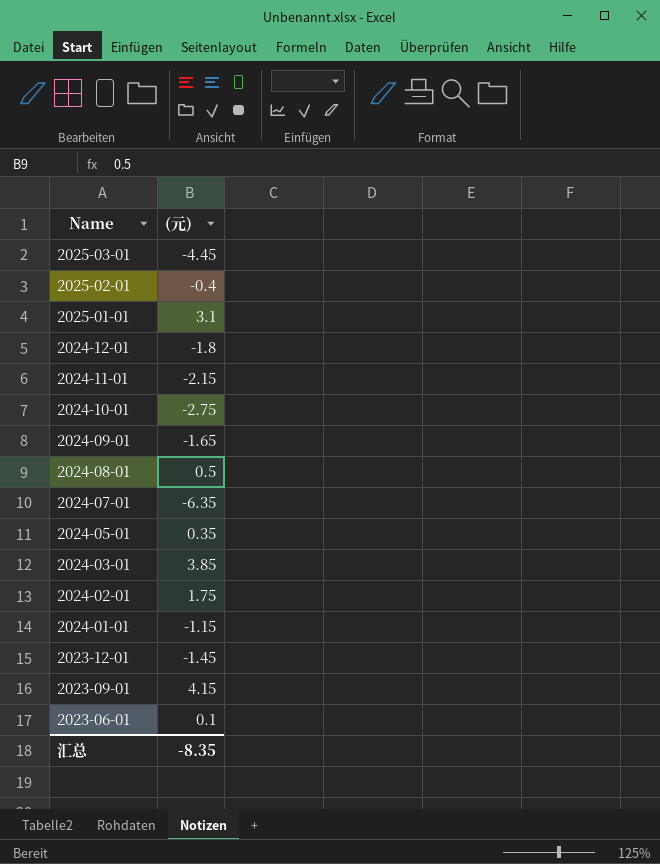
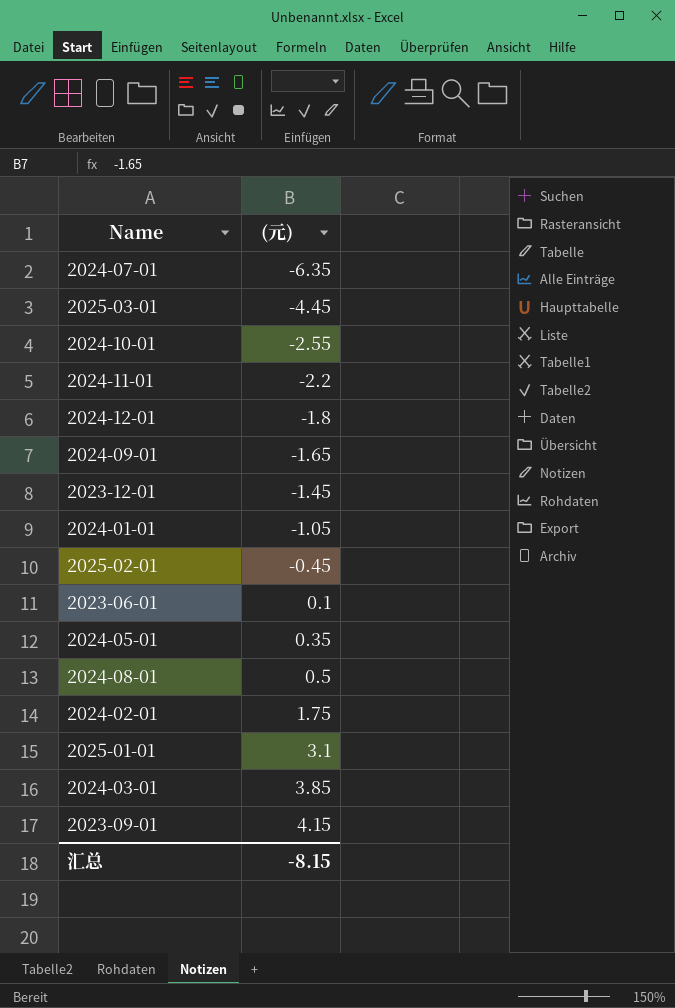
row order: Name descending -> (元) ascending
2024-10-01 | (元): -2.75 -> -2.55
2024-11-01 | (元): -2.15 -> -2.2
2024-01-01 | (元): -1.15 -> -1.05
2025-02-01 | (元): -0.4 -> -0.45
汇总 | (元): -8.35 -> -8.15

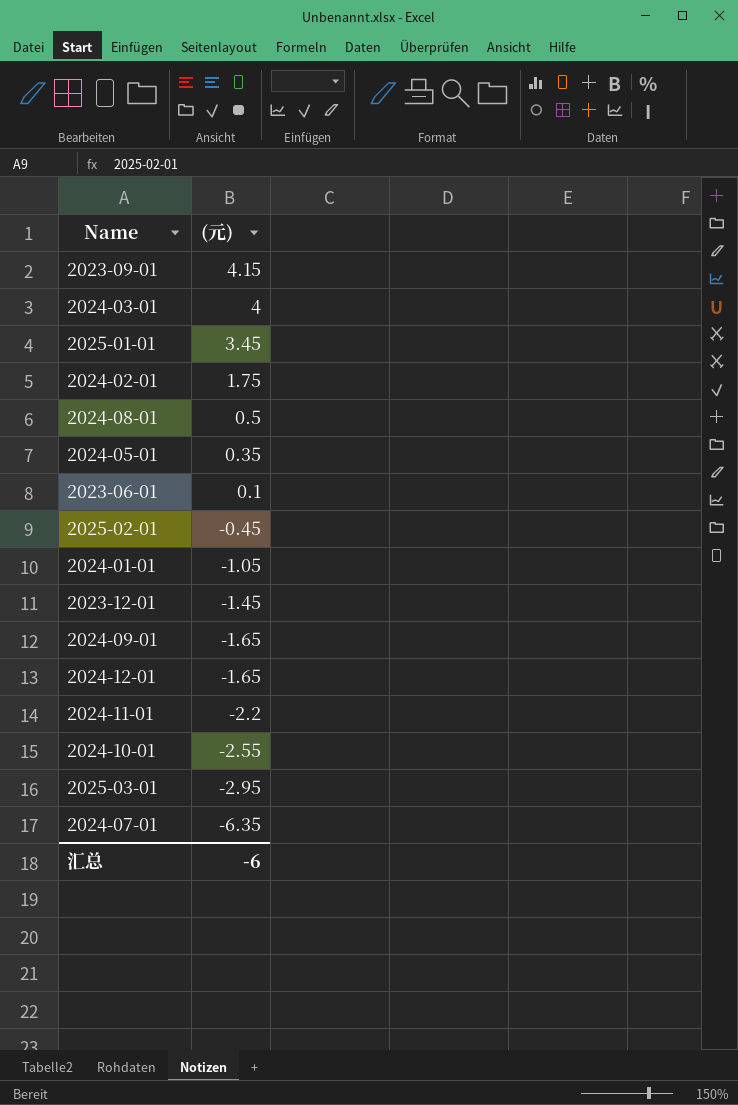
row order: (元) ascending -> (元) descending
2024-03-01 | (元): 3.85 -> 4
2025-01-01 | (元): 3.1 -> 3.45
2024-12-01 | (元): -1.8 -> -1.65
2025-03-01 | (元): -4.45 -> -2.95
汇总 | (元): -8.15 -> -6

